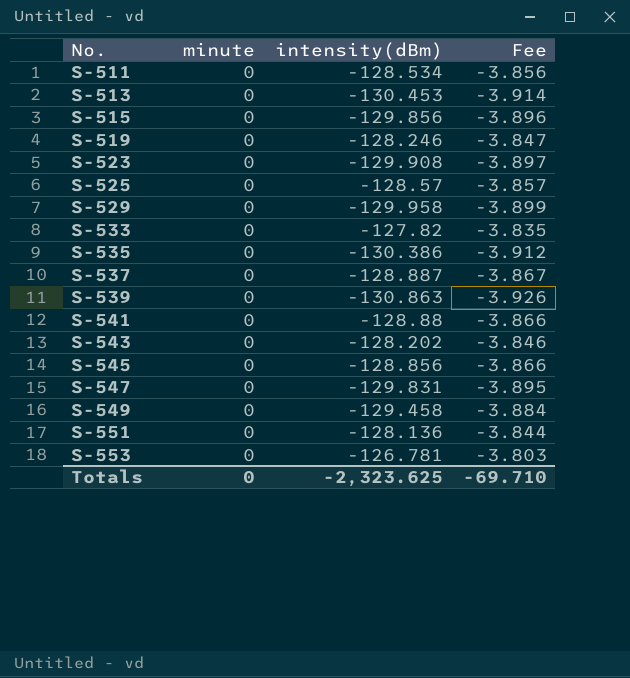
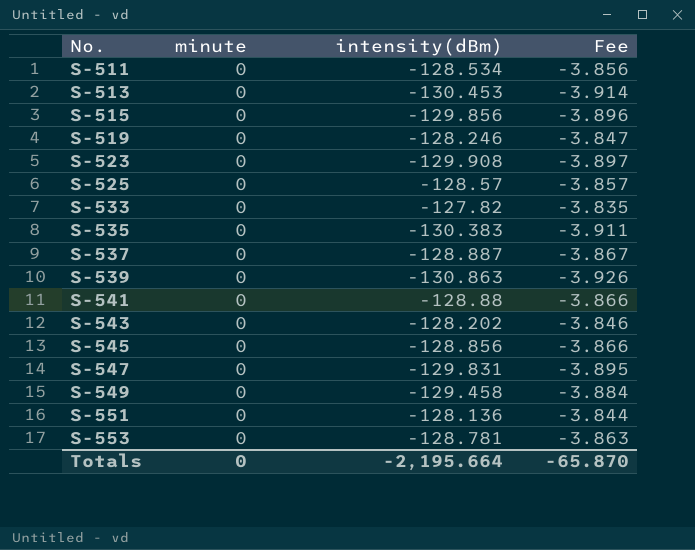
row S-529: 0 | -129.958 | -3.899 -> none
S-535 | intensity(dBm): -130.386 -> -130.383
S-535 | Fee: -3.912 -> -3.911
S-553 | intensity(dBm): -126.781 -> -128.781
S-553 | Fee: -3.803 -> -3.863
Totals | intensity(dBm): -2,323.625 -> -2,195.664
Totals | Fee: -69.710 -> -65.870

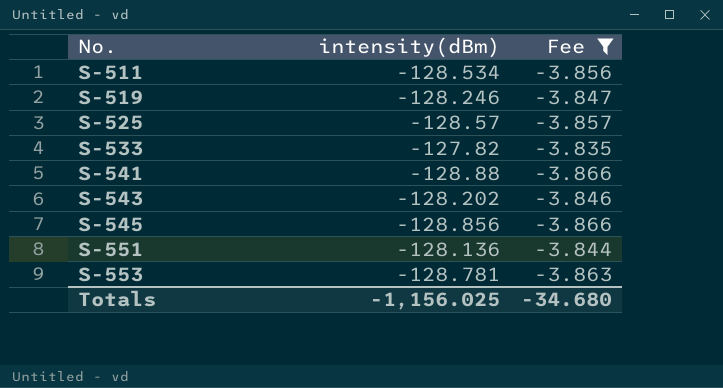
filter: none -> Fee >= -3.866
column minute | position: 2 -> none
Totals | intensity(dBm): -2,195.664 -> -1,156.025
Totals | Fee: -65.870 -> -34.680

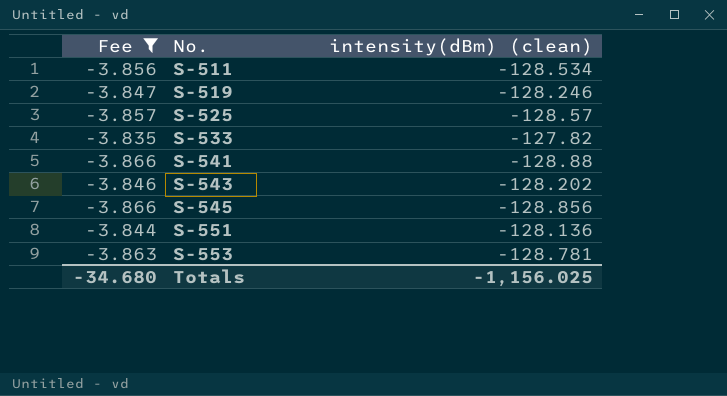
column Fee | position: 3 -> 1
column name: intensity(dBm) -> intensity(dBm) (clean)

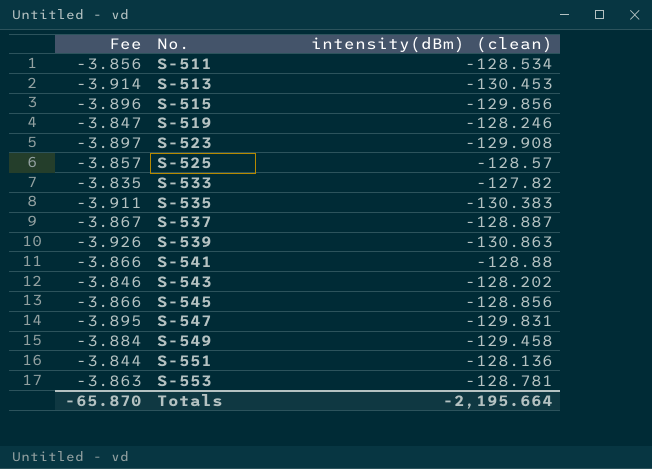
filter: Fee >= -3.866 -> none
Totals | Fee: -34.680 -> -65.870
Totals | intensity(dBm) (clean): -1,156.025 -> -2,195.664

